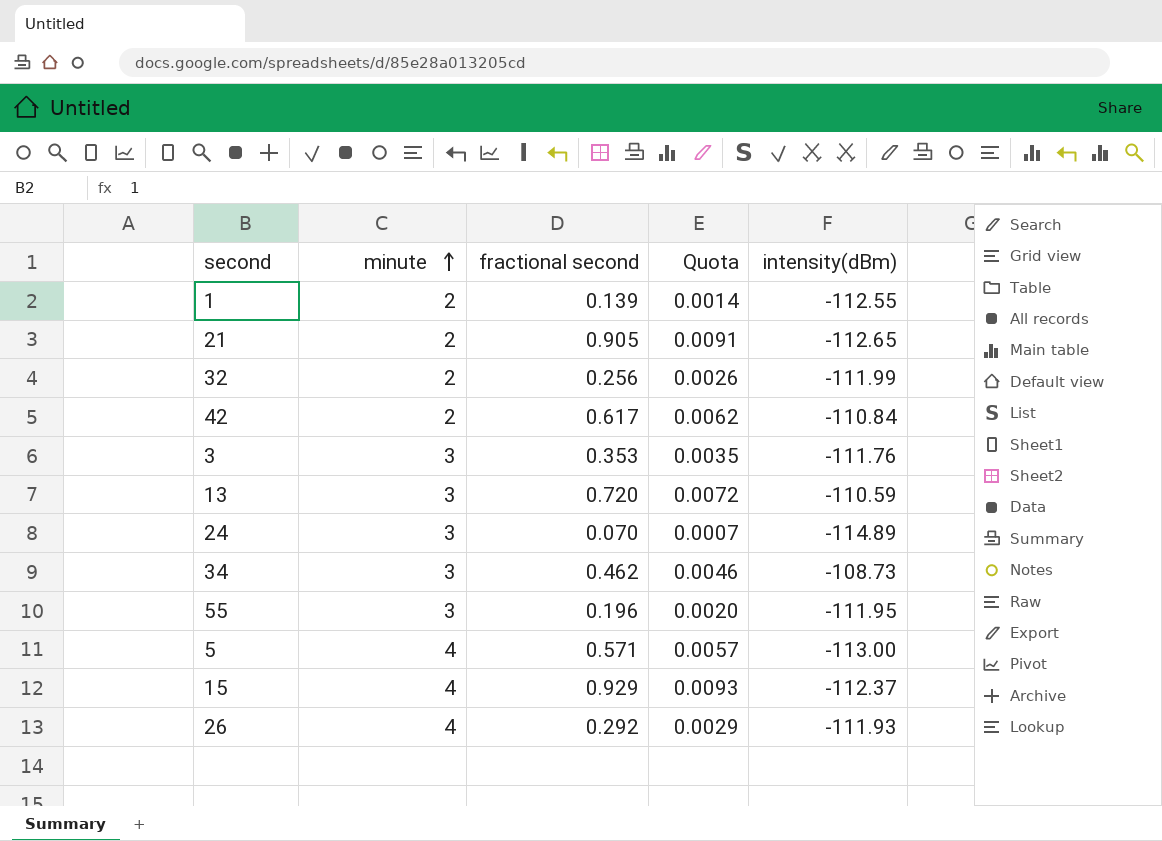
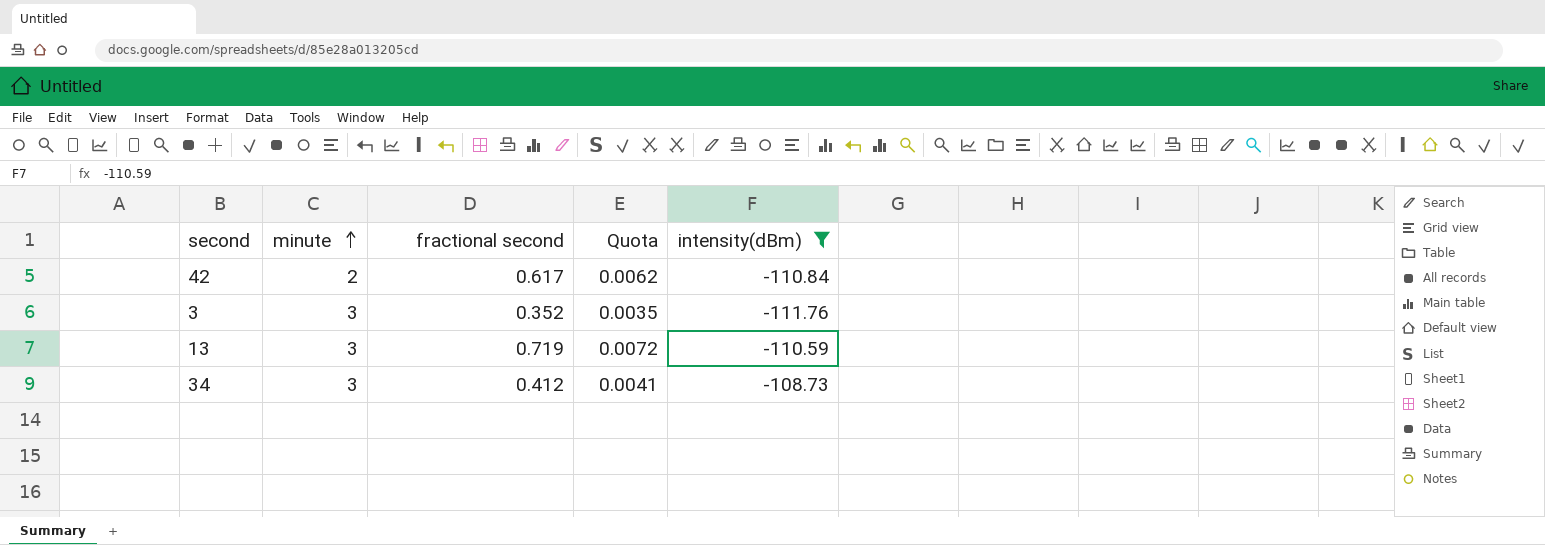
filter: none -> intensity(dBm) >= -111.76
3 | fractional second: 0.353 -> 0.352
13 | fractional second: 0.720 -> 0.719
34 | fractional second: 0.462 -> 0.412
34 | Quota: 0.0046 -> 0.0041

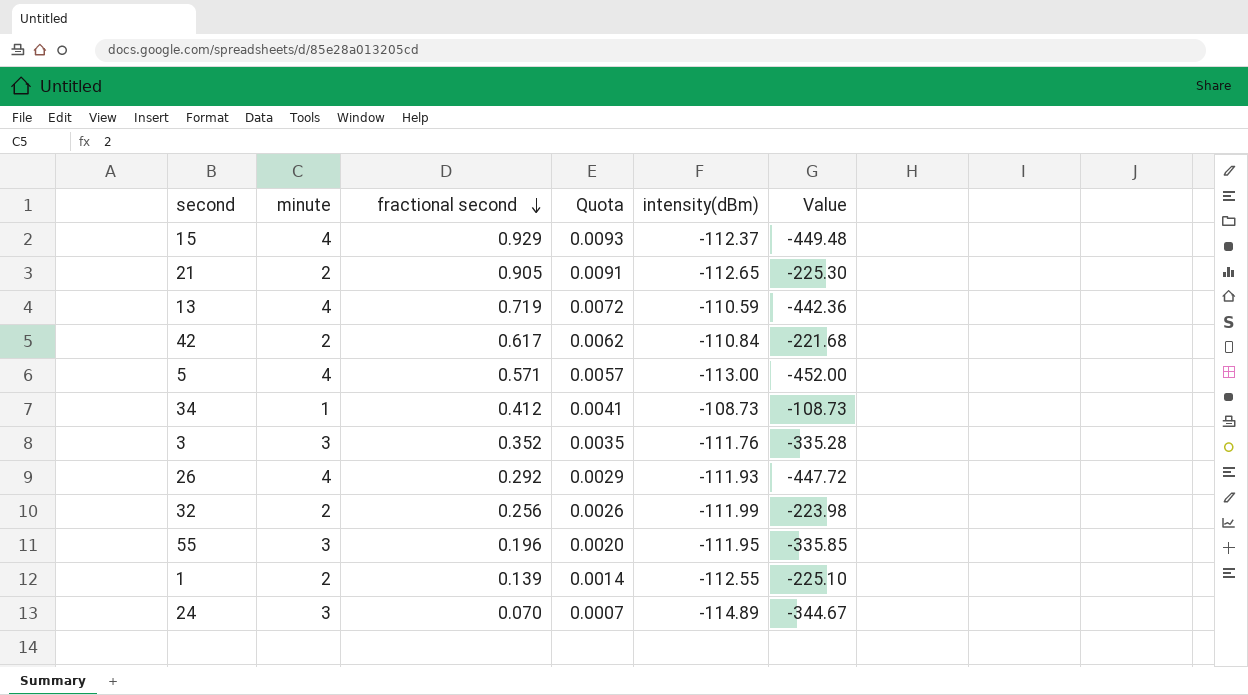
filter: intensity(dBm) >= -111.76 -> none
row order: minute ascending -> fractional second descending
column Value | formula: none -> [minute] * [intensity(dBm)]
13 | minute: 3 -> 4
34 | minute: 3 -> 1

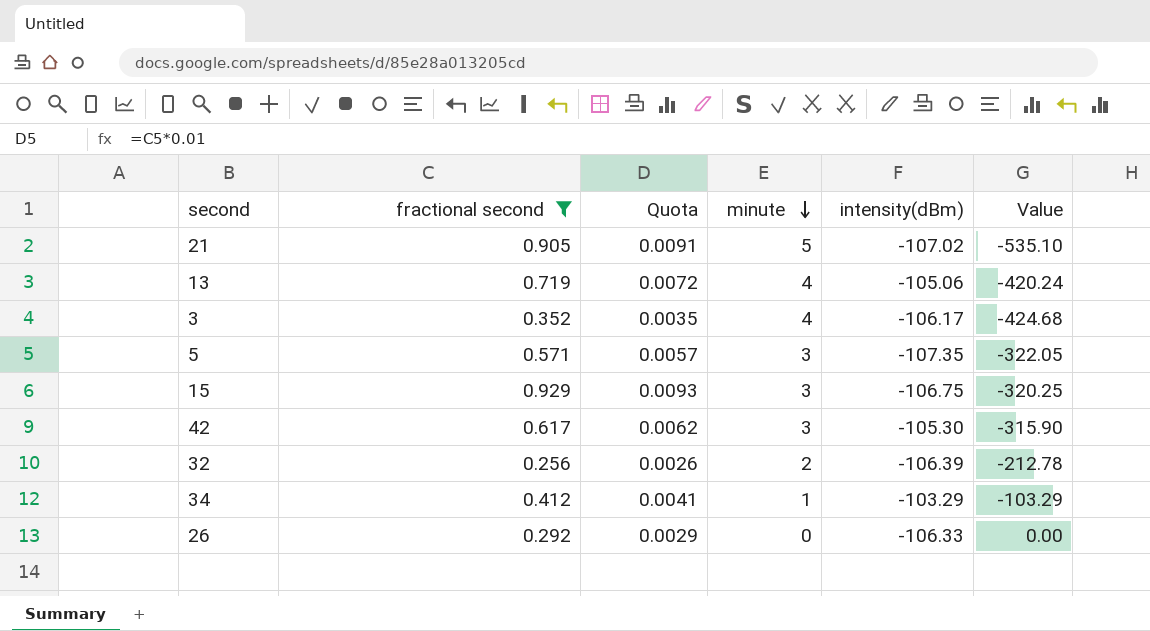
filter: none -> fractional second >= 0.256
row order: fractional second descending -> minute descending
column minute | position: 2 -> 4
21 | minute: 2 -> 5
21 | intensity(dBm): -112.65 -> -107.02
21 | Value: -225.30 -> -535.10
13 | intensity(dBm): -110.59 -> -105.06
13 | Value: -442.36 -> -420.24
3 | minute: 3 -> 4
3 | intensity(dBm): -111.76 -> -106.17
3 | Value: -335.28 -> -424.68
5 | minute: 4 -> 3
5 | intensity(dBm): -113.00 -> -107.35
5 | Value: -452.00 -> -322.05
15 | minute: 4 -> 3
15 | intensity(dBm): -112.37 -> -106.75
15 | Value: -449.48 -> -320.25
42 | minute: 2 -> 3
42 | intensity(dBm): -110.84 -> -105.30
42 | Value: -221.68 -> -315.90
32 | intensity(dBm): -111.99 -> -106.39
32 | Value: -223.98 -> -212.78
34 | intensity(dBm): -108.73 -> -103.29
34 | Value: -108.73 -> -103.29
26 | minute: 4 -> 0
26 | intensity(dBm): -111.93 -> -106.33
26 | Value: -447.72 -> 0.00

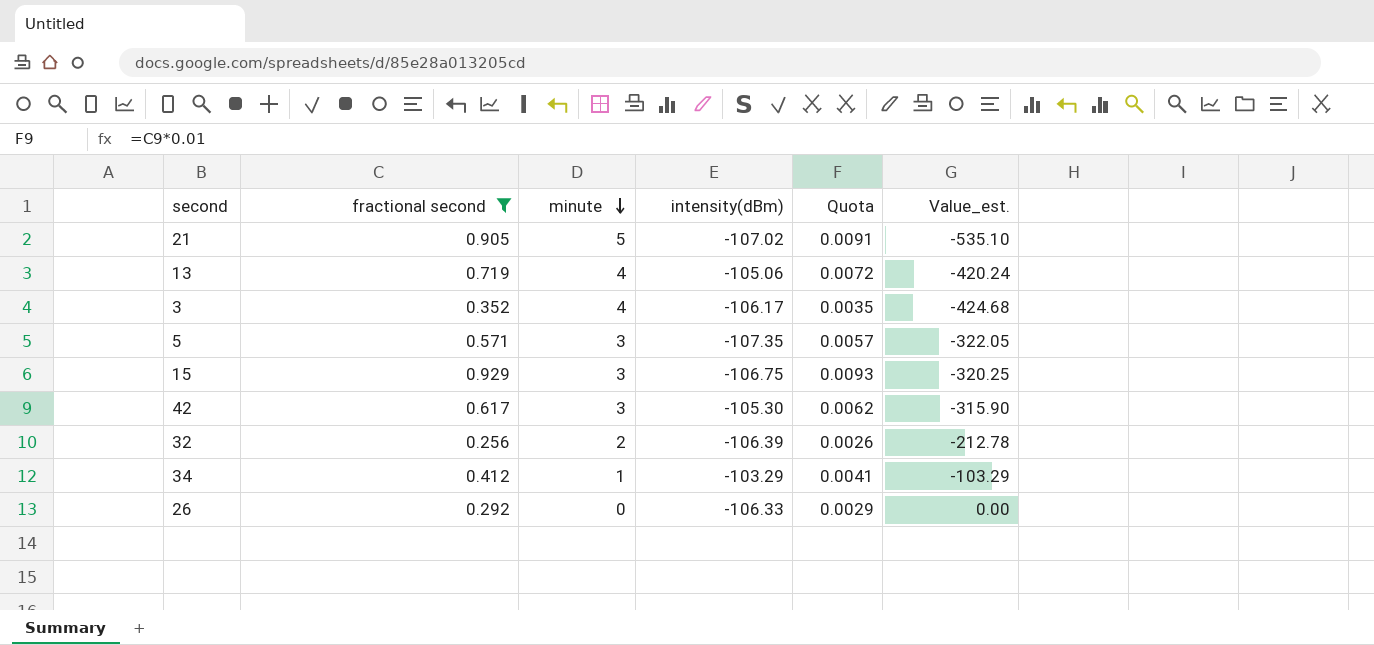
column Quota | position: 3 -> 5
column name: Value -> Value_est.

